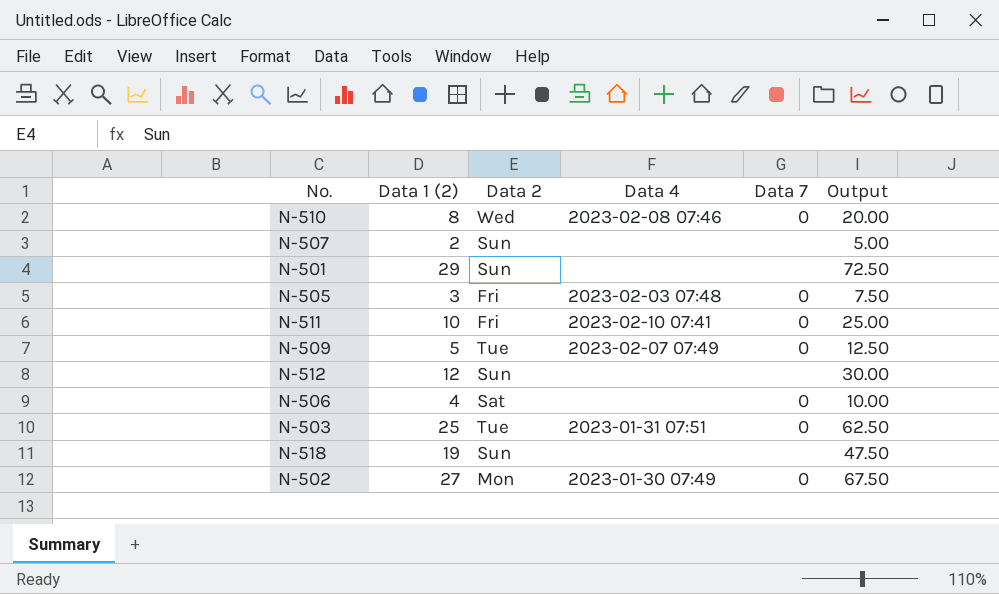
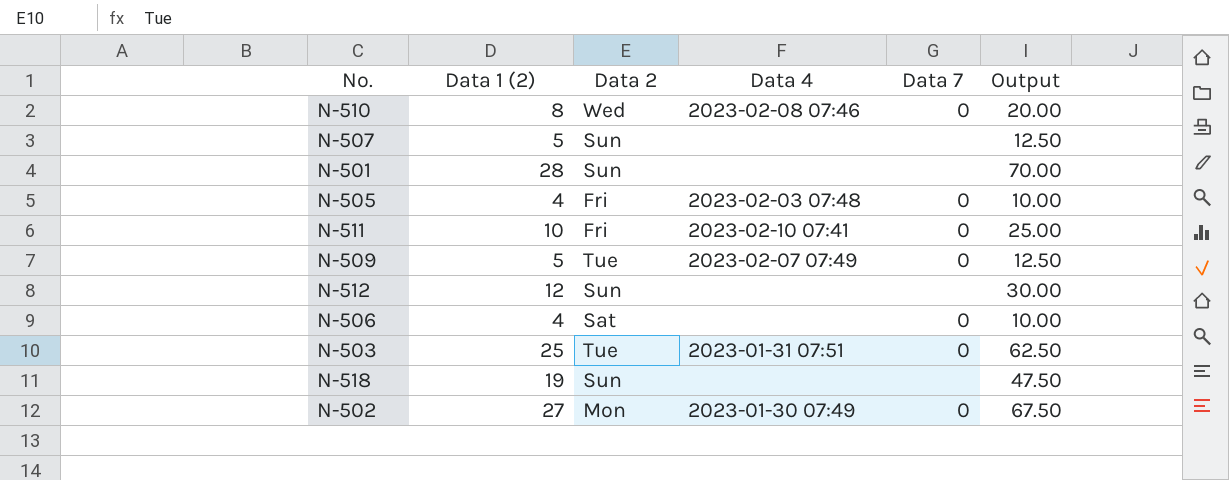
N-507 | Data 1 (2): 2 -> 5
N-507 | Output: 5.00 -> 12.50
N-501 | Data 1 (2): 29 -> 28
N-501 | Output: 72.50 -> 70.00
N-505 | Data 1 (2): 3 -> 4
N-505 | Output: 7.50 -> 10.00

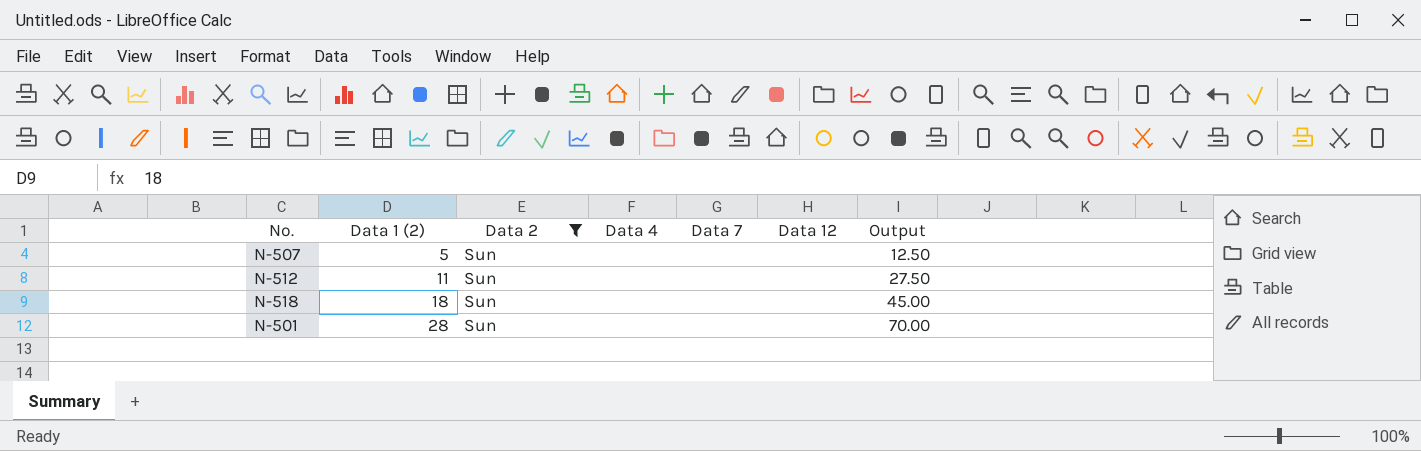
filter: none -> Data 2 = Sun
row order: none -> Data 1 (2) ascending
column Data 12 | position: none -> 6
N-512 | Data 1 (2): 12 -> 11
N-512 | Output: 30.00 -> 27.50
N-518 | Data 1 (2): 19 -> 18
N-518 | Output: 47.50 -> 45.00

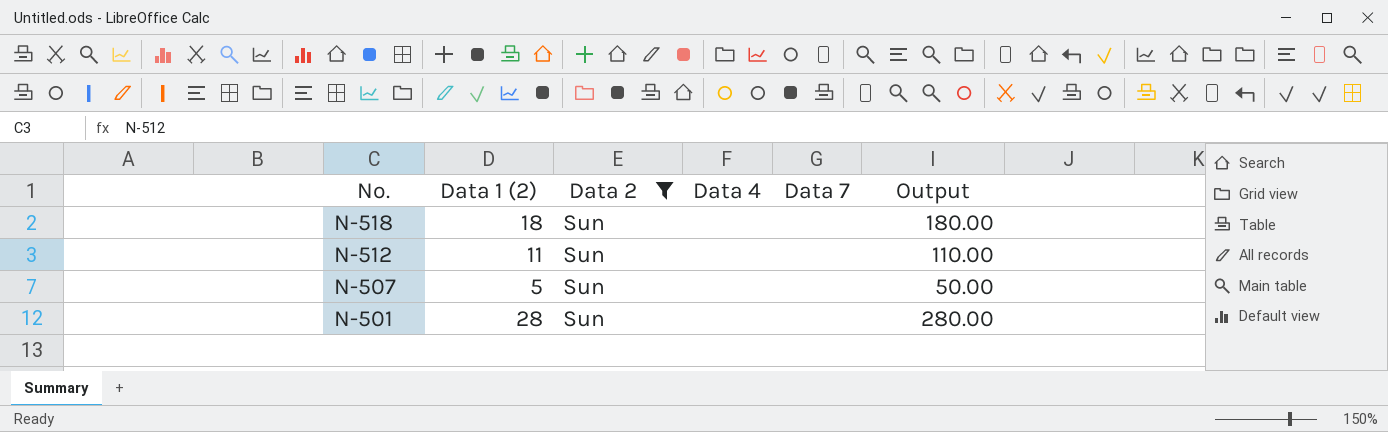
row order: Data 1 (2) ascending -> No. descending
column Data 12 | position: 6 -> none
column Output | formula: [Data 1 (2)] * 2.5 -> [Data 1 (2)] * 10

